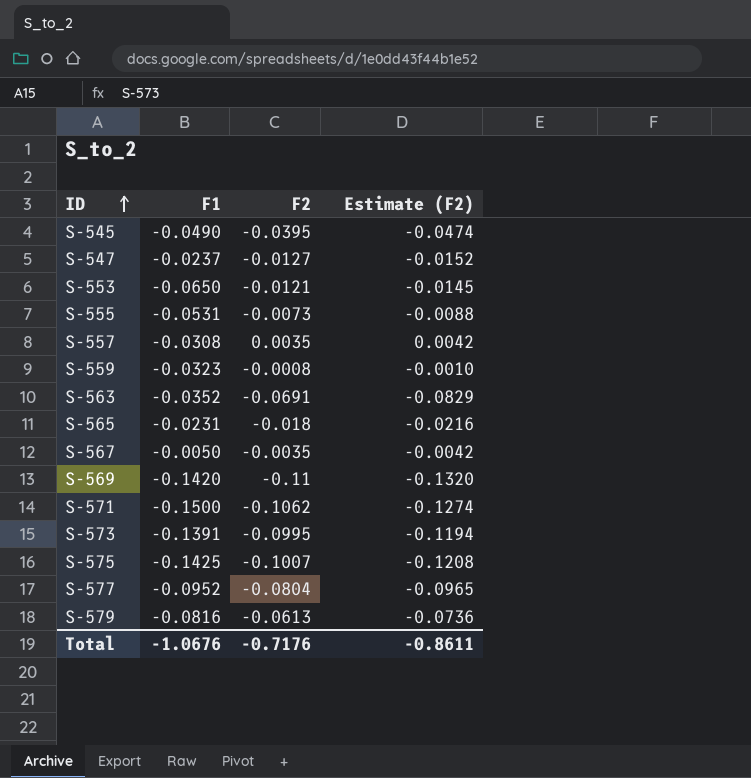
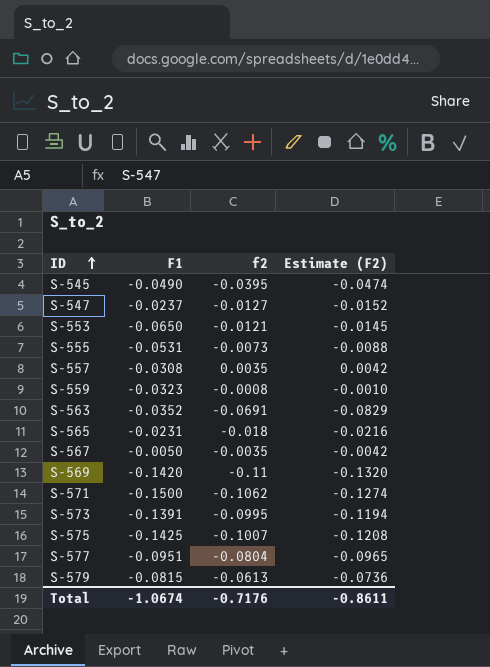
column name: F2 -> f2
S-577 | F1: -0.0952 -> -0.0951
S-579 | F1: -0.0816 -> -0.0815
Total | F1: -1.0676 -> -1.0674

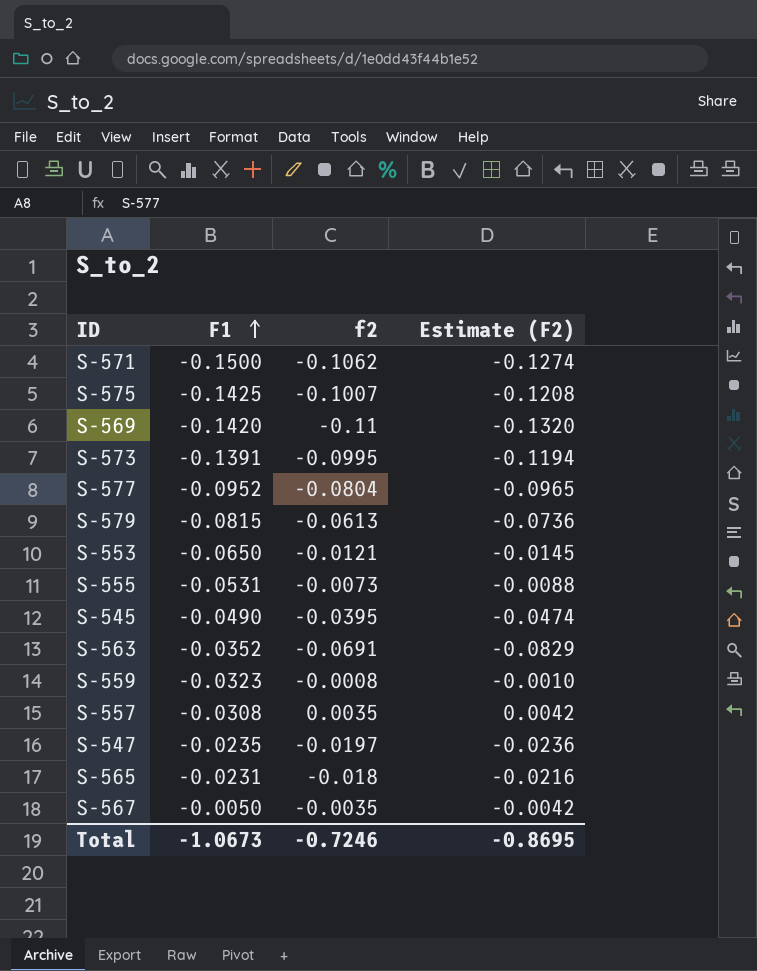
row order: ID ascending -> F1 ascending
S-577 | F1: -0.0951 -> -0.0952
S-547 | F1: -0.0237 -> -0.0235
S-547 | f2: -0.0127 -> -0.0197
S-547 | Estimate (F2): -0.0152 -> -0.0236
Total | F1: -1.0674 -> -1.0673
Total | f2: -0.7176 -> -0.7246
Total | Estimate (F2): -0.8611 -> -0.8695

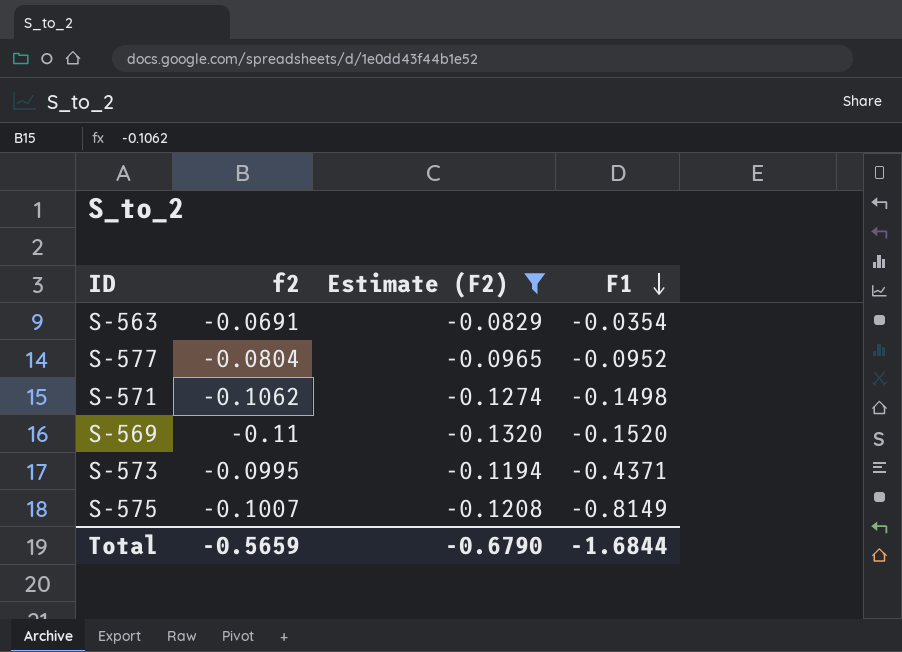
filter: none -> Estimate (F2) <= -0.0829
row order: F1 ascending -> F1 descending
column F1 | position: 2 -> 4
S-563 | F1: -0.0352 -> -0.0354
S-571 | F1: -0.1500 -> -0.1498
S-569 | F1: -0.1420 -> -0.1520
S-573 | F1: -0.1391 -> -0.4371
S-575 | F1: -0.1425 -> -0.8149
Total | f2: -0.7246 -> -0.5659
Total | Estimate (F2): -0.8695 -> -0.6790
Total | F1: -1.0673 -> -1.6844

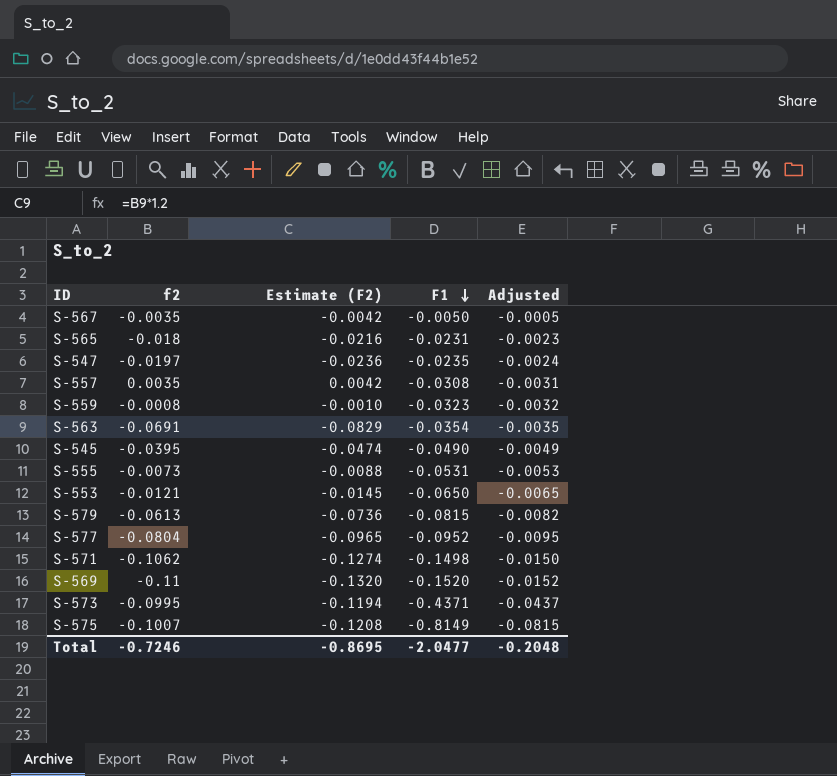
filter: Estimate (F2) <= -0.0829 -> none
column Adjusted | formula: none -> [F1] * 0.1
Total | f2: -0.5659 -> -0.7246
Total | Estimate (F2): -0.6790 -> -0.8695
Total | F1: -1.6844 -> -2.0477

